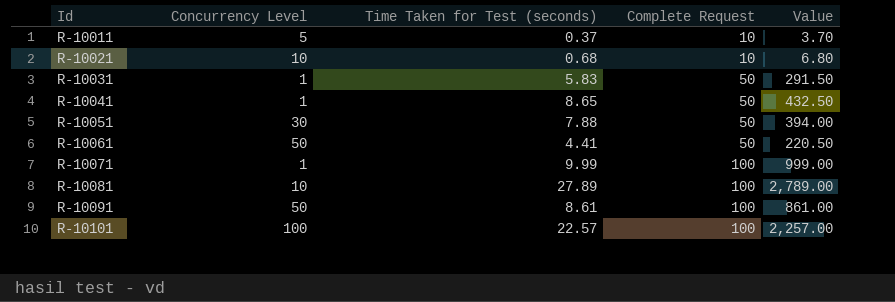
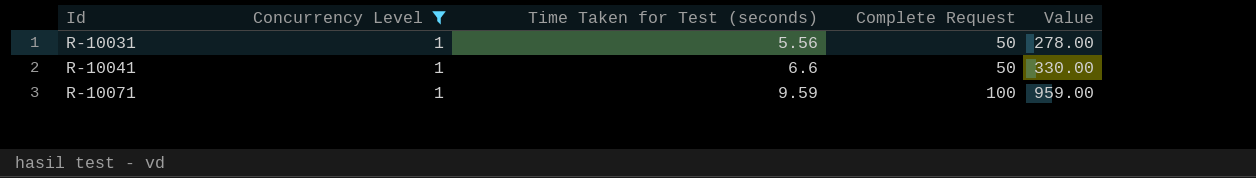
filter: none -> Concurrency Level = 1
R-10031 | Time Taken for Test (seconds): 5.83 -> 5.56
R-10031 | Value: 291.50 -> 278.00
R-10041 | Time Taken for Test (seconds): 8.65 -> 6.6
R-10041 | Value: 432.50 -> 330.00
R-10071 | Time Taken for Test (seconds): 9.99 -> 9.59
R-10071 | Value: 999.00 -> 959.00

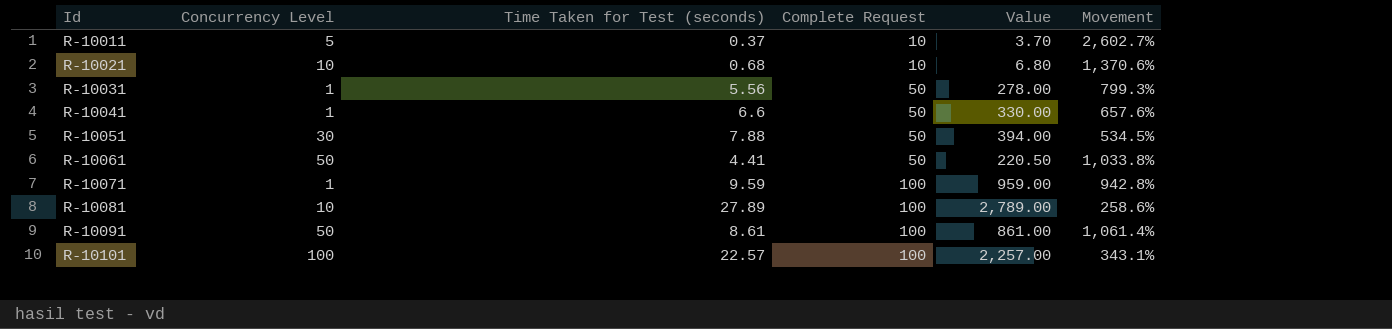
filter: Concurrency Level = 1 -> none
column Movement | formula: none -> ([Complete Request] - [Time Taken for Test (seconds)]) / [Time Taken for Test (seconds)]

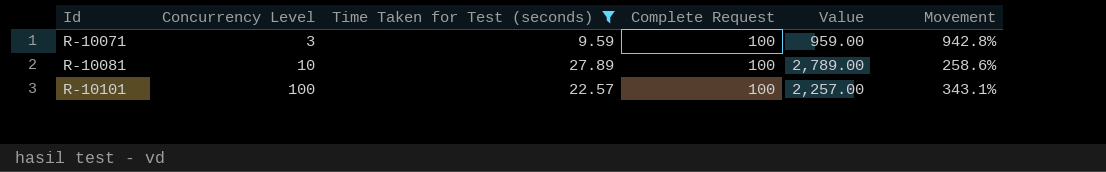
filter: none -> Time Taken for Test (seconds) >= 9.59
R-10071 | Concurrency Level: 1 -> 3

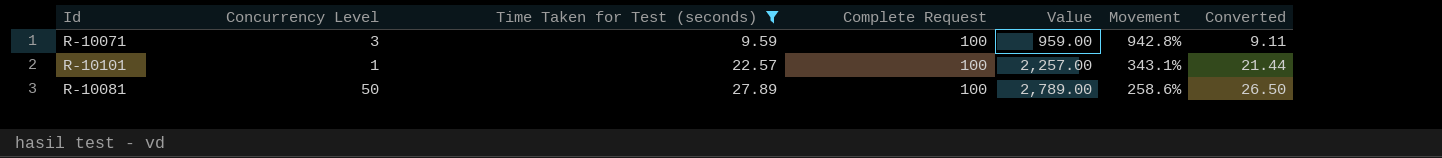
row order: Id ascending -> Time Taken for Test (seconds) ascending
column Converted | formula: none -> [Time Taken for Test (seconds)] * 0.95
R-10101 | Concurrency Level: 100 -> 1
R-10081 | Concurrency Level: 10 -> 50

